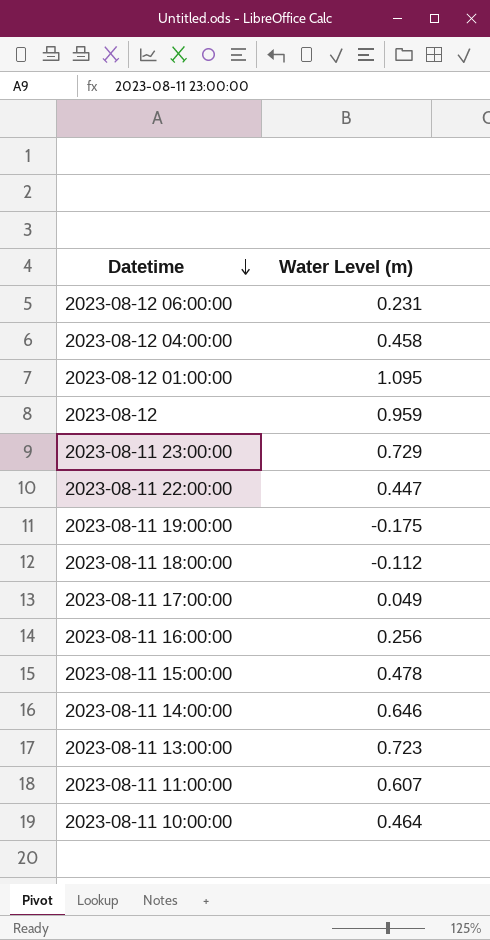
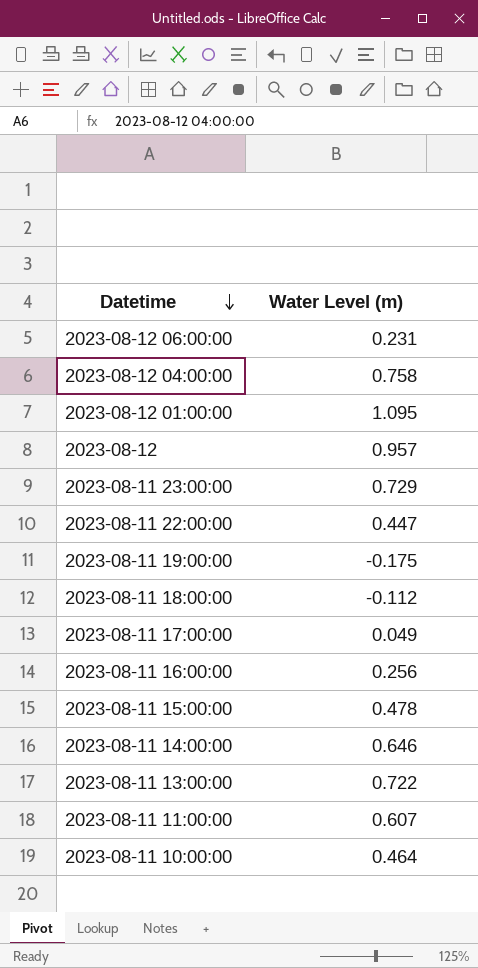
2023-08-12 04:00:00 | Water Level (m): 0.458 -> 0.758
2023-08-12 | Water Level (m): 0.959 -> 0.957
2023-08-11 13:00:00 | Water Level (m): 0.723 -> 0.722

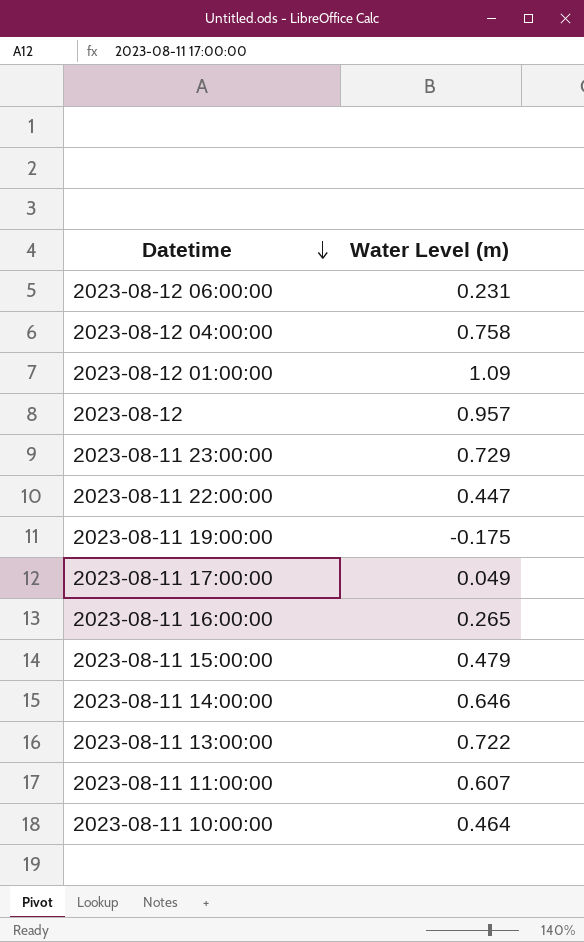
row 2023-08-11 18:00:00: -0.112 -> none
2023-08-12 01:00:00 | Water Level (m): 1.095 -> 1.09
2023-08-11 16:00:00 | Water Level (m): 0.256 -> 0.265
2023-08-11 15:00:00 | Water Level (m): 0.478 -> 0.479

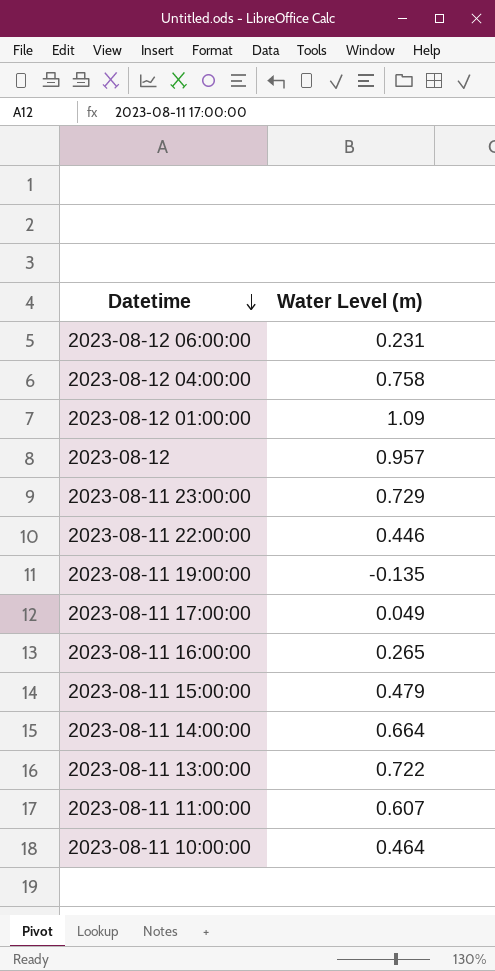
2023-08-11 22:00:00 | Water Level (m): 0.447 -> 0.446
2023-08-11 19:00:00 | Water Level (m): -0.175 -> -0.135
2023-08-11 14:00:00 | Water Level (m): 0.646 -> 0.664

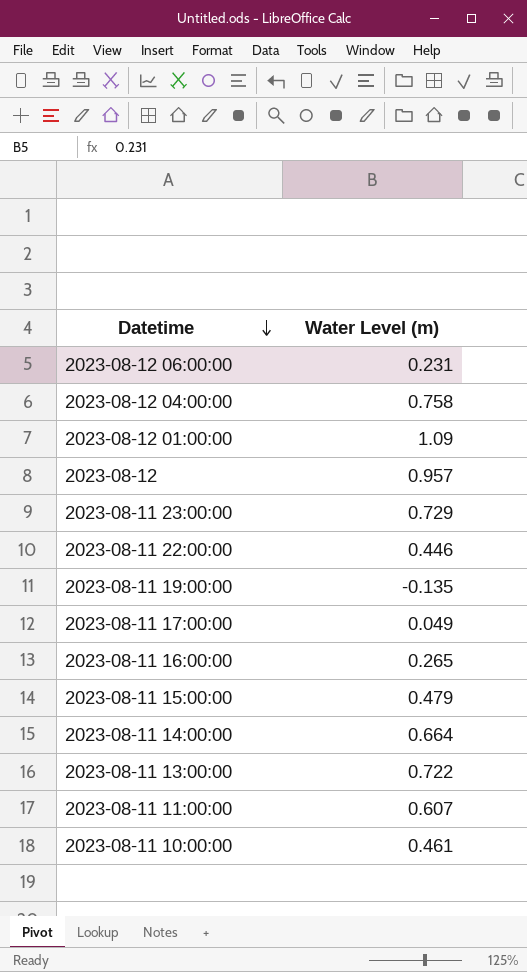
2023-08-11 10:00:00 | Water Level (m): 0.464 -> 0.461

